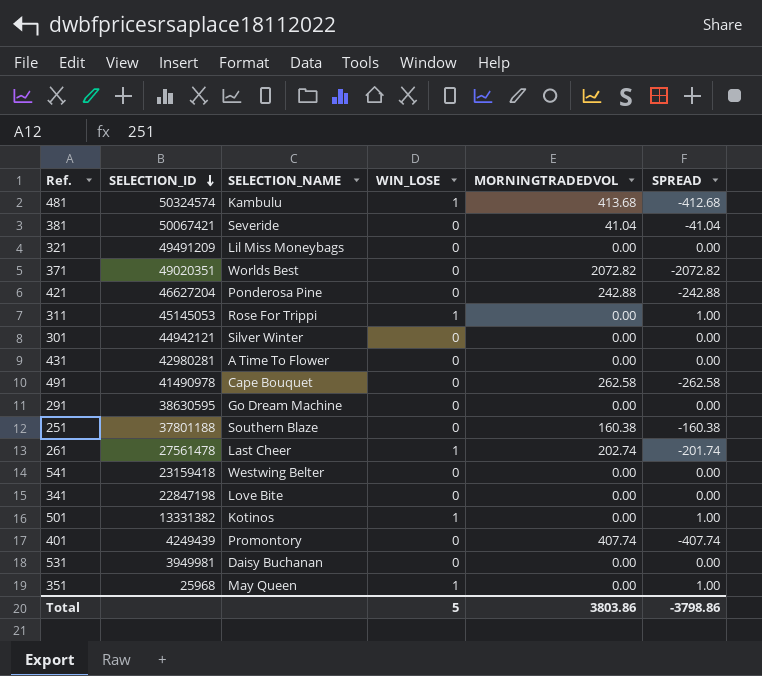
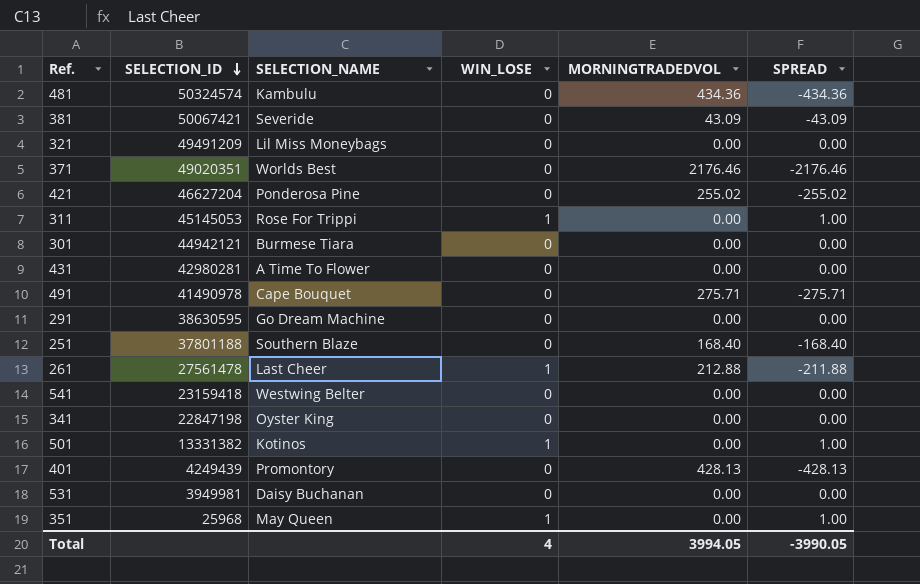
481 | WIN_LOSE: 1 -> 0
481 | MORNINGTRADEDVOL: 413.68 -> 434.36
481 | SPREAD: -412.68 -> -434.36
381 | MORNINGTRADEDVOL: 41.04 -> 43.09
381 | SPREAD: -41.04 -> -43.09
371 | MORNINGTRADEDVOL: 2072.82 -> 2176.46
371 | SPREAD: -2072.82 -> -2176.46
421 | MORNINGTRADEDVOL: 242.88 -> 255.02
421 | SPREAD: -242.88 -> -255.02
301 | SELECTION_NAME: Silver Winter -> Burmese Tiara
491 | MORNINGTRADEDVOL: 262.58 -> 275.71
491 | SPREAD: -262.58 -> -275.71
251 | MORNINGTRADEDVOL: 160.38 -> 168.40
251 | SPREAD: -160.38 -> -168.40
261 | MORNINGTRADEDVOL: 202.74 -> 212.88
261 | SPREAD: -201.74 -> -211.88
341 | SELECTION_NAME: Love Bite -> Oyster King
401 | MORNINGTRADEDVOL: 407.74 -> 428.13
401 | SPREAD: -407.74 -> -428.13
Total | WIN_LOSE: 5 -> 4
Total | MORNINGTRADEDVOL: 3803.86 -> 3994.05
Total | SPREAD: -3798.86 -> -3990.05

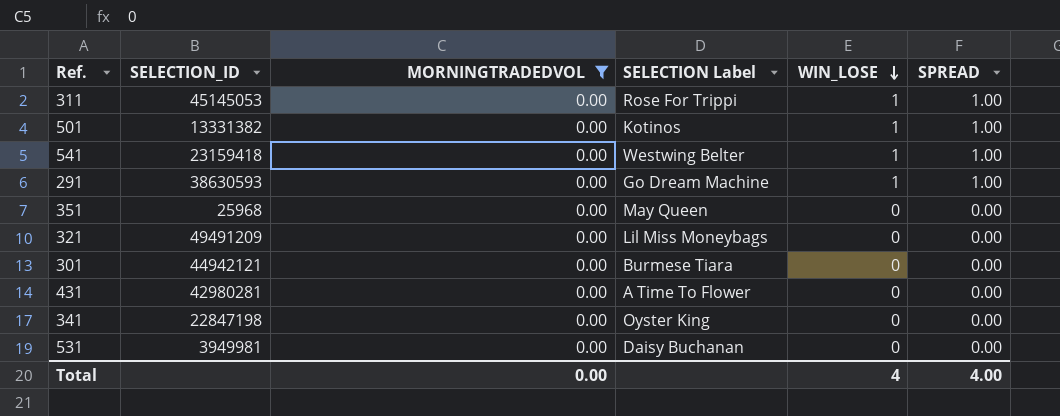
filter: none -> MORNINGTRADEDVOL = 0.00
row order: SELECTION_ID descending -> WIN_LOSE descending
column MORNINGTRADEDVOL | position: 5 -> 3
column name: SELECTION_NAME -> SELECTION Label
541 | WIN_LOSE: 0 -> 1
541 | SPREAD: 0.00 -> 1.00
291 | SELECTION_ID: 38630595 -> 38630593
291 | WIN_LOSE: 0 -> 1
291 | SPREAD: 0.00 -> 1.00
351 | WIN_LOSE: 1 -> 0
351 | SPREAD: 1.00 -> 0.00
Total | MORNINGTRADEDVOL: 3994.05 -> 0.00
Total | SPREAD: -3990.05 -> 4.00

